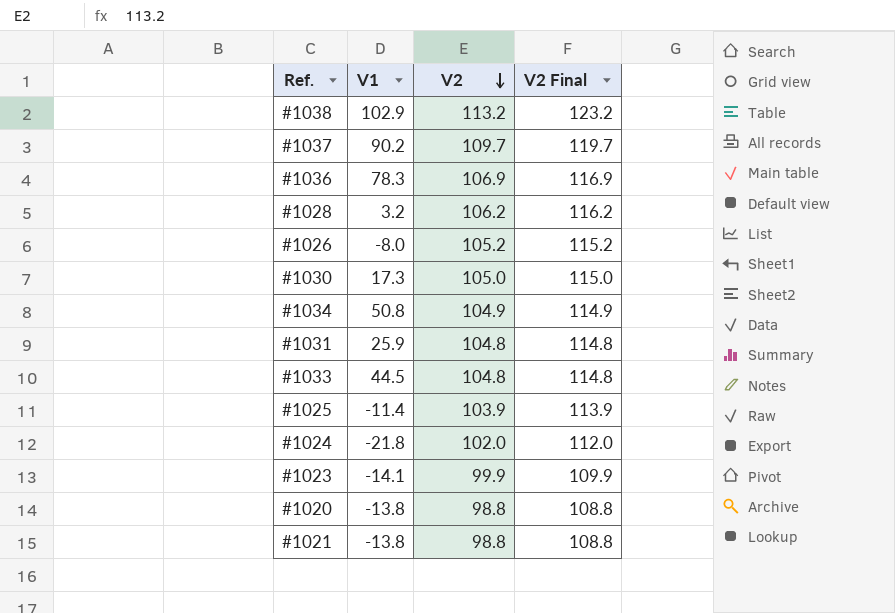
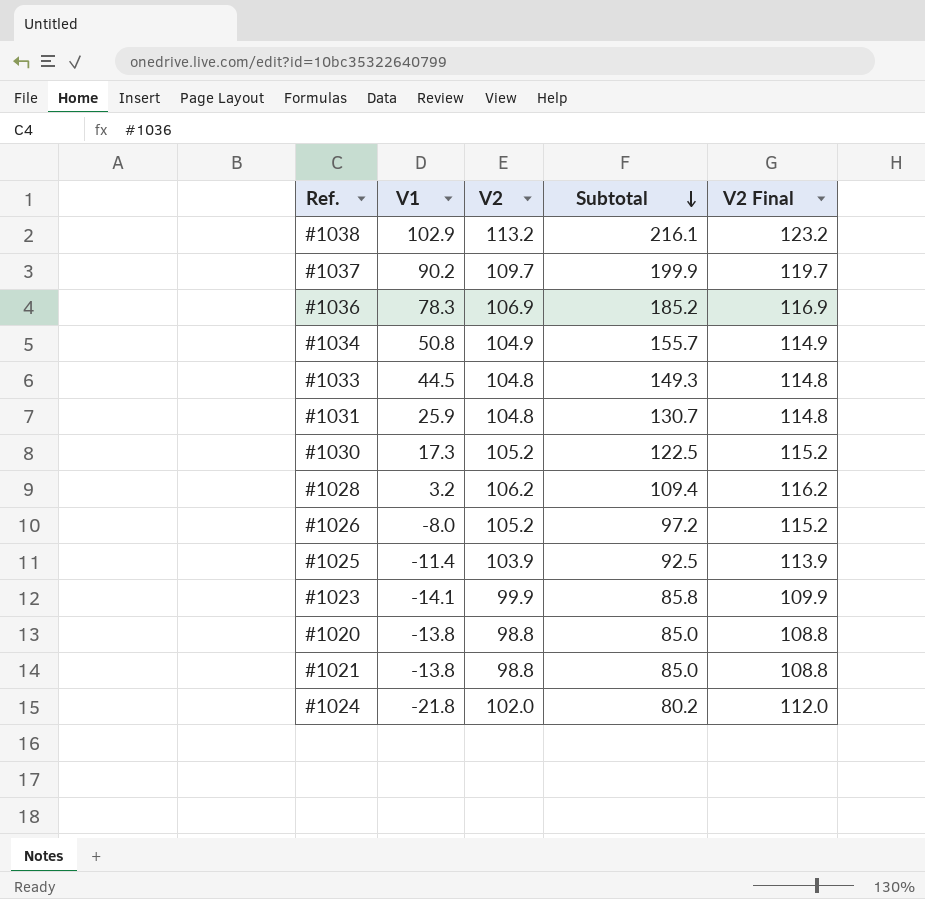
row order: V2 descending -> Subtotal descending
column Subtotal | formula: none -> [V1] + [V2]
#1030 | V2: 105.0 -> 105.2
#1030 | V2 Final: 115.0 -> 115.2

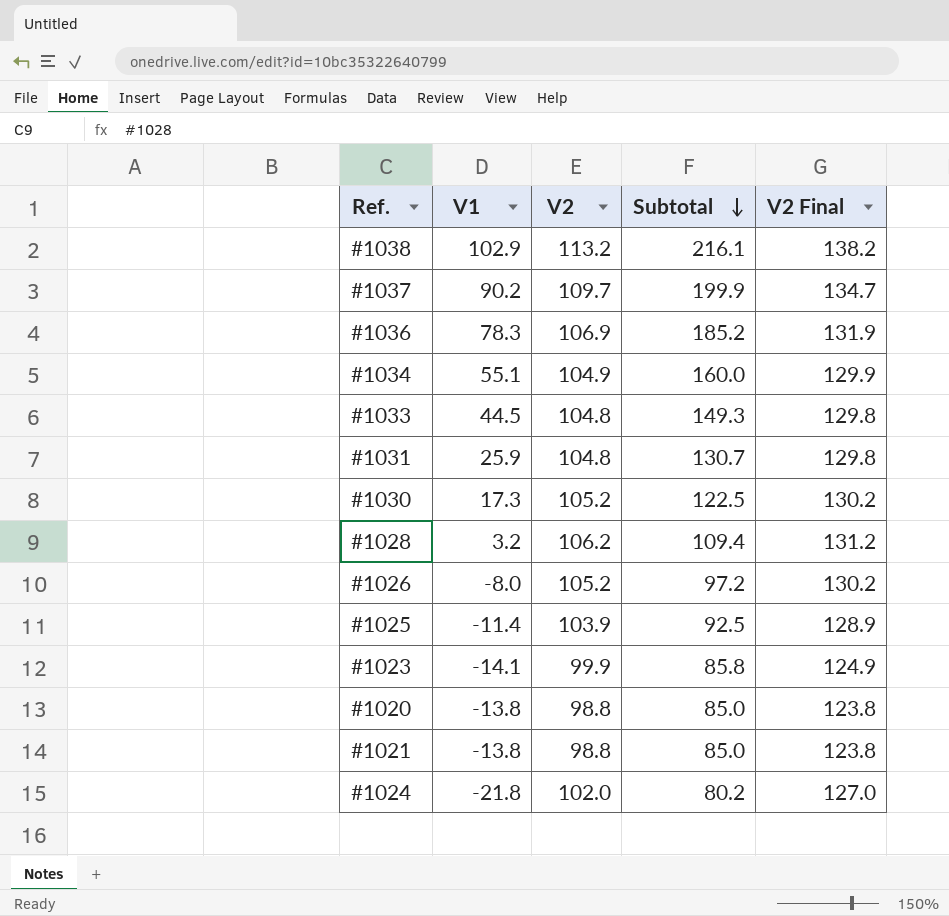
column V2 Final | formula: [V2] + 10 -> [V2] + 25
#1034 | V1: 50.8 -> 55.1
#1034 | Subtotal: 155.7 -> 160.0

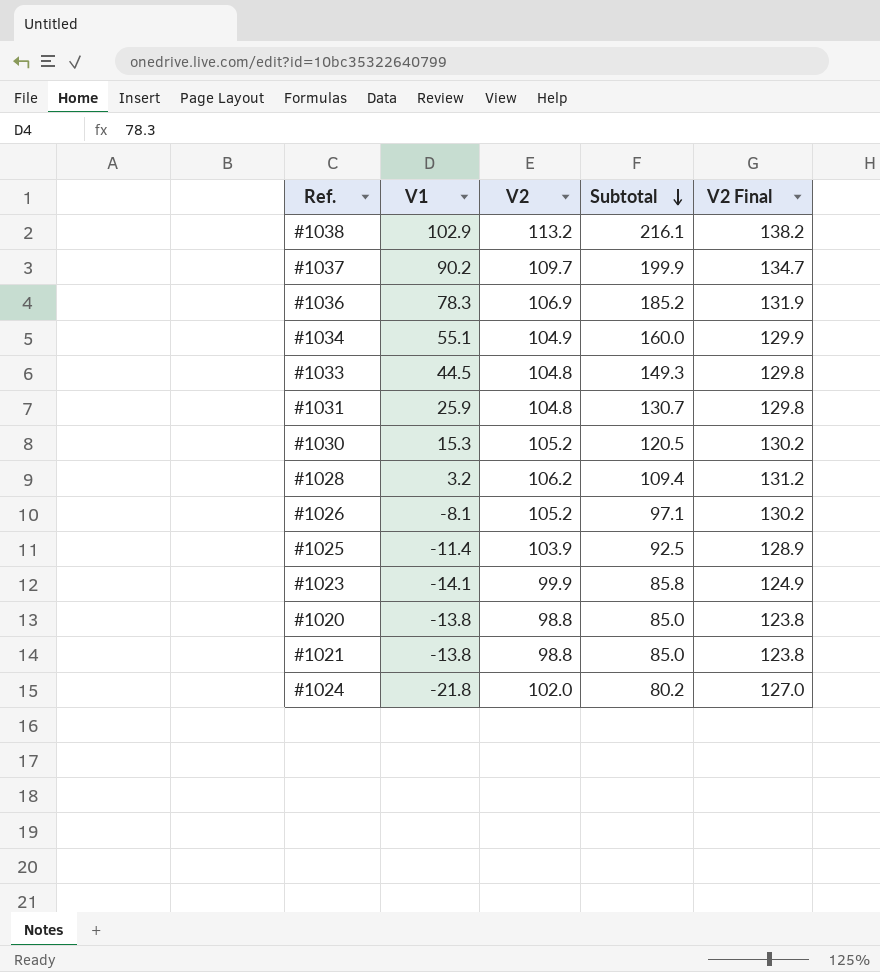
#1030 | V1: 17.3 -> 15.3
#1030 | Subtotal: 122.5 -> 120.5
#1026 | V1: -8.0 -> -8.1
#1026 | Subtotal: 97.2 -> 97.1

